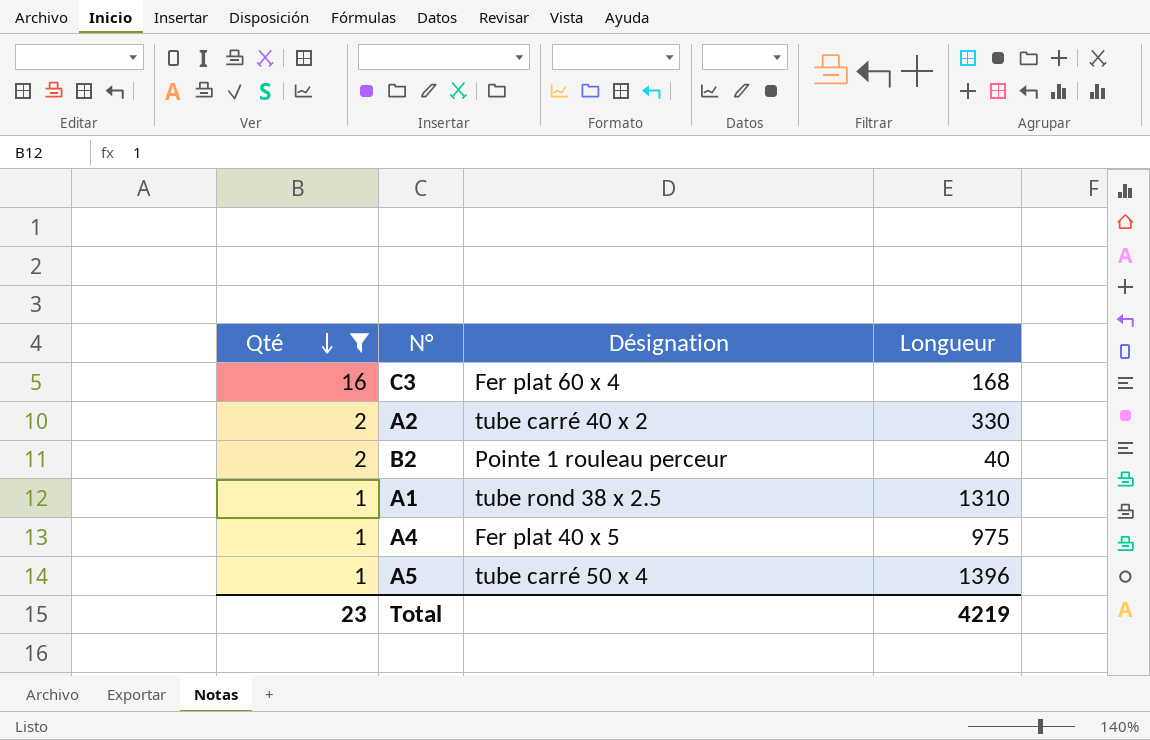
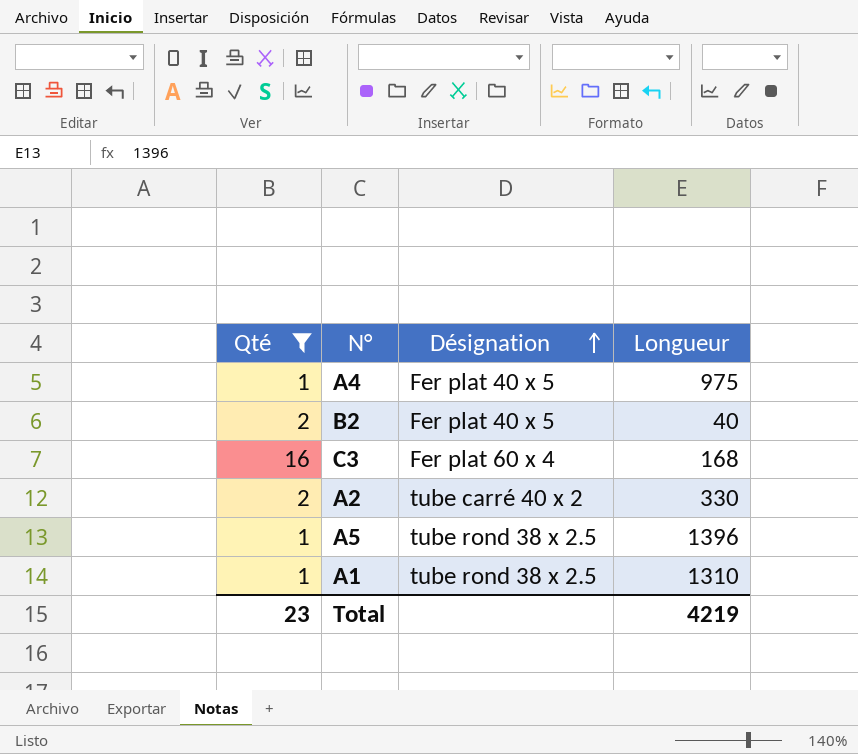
row order: Qté descending -> Désignation ascending
B2 | Désignation: Pointe 1 rouleau perceur -> Fer plat 40 x 5
A5 | Désignation: tube carré 50 x 4 -> tube rond 38 x 2.5

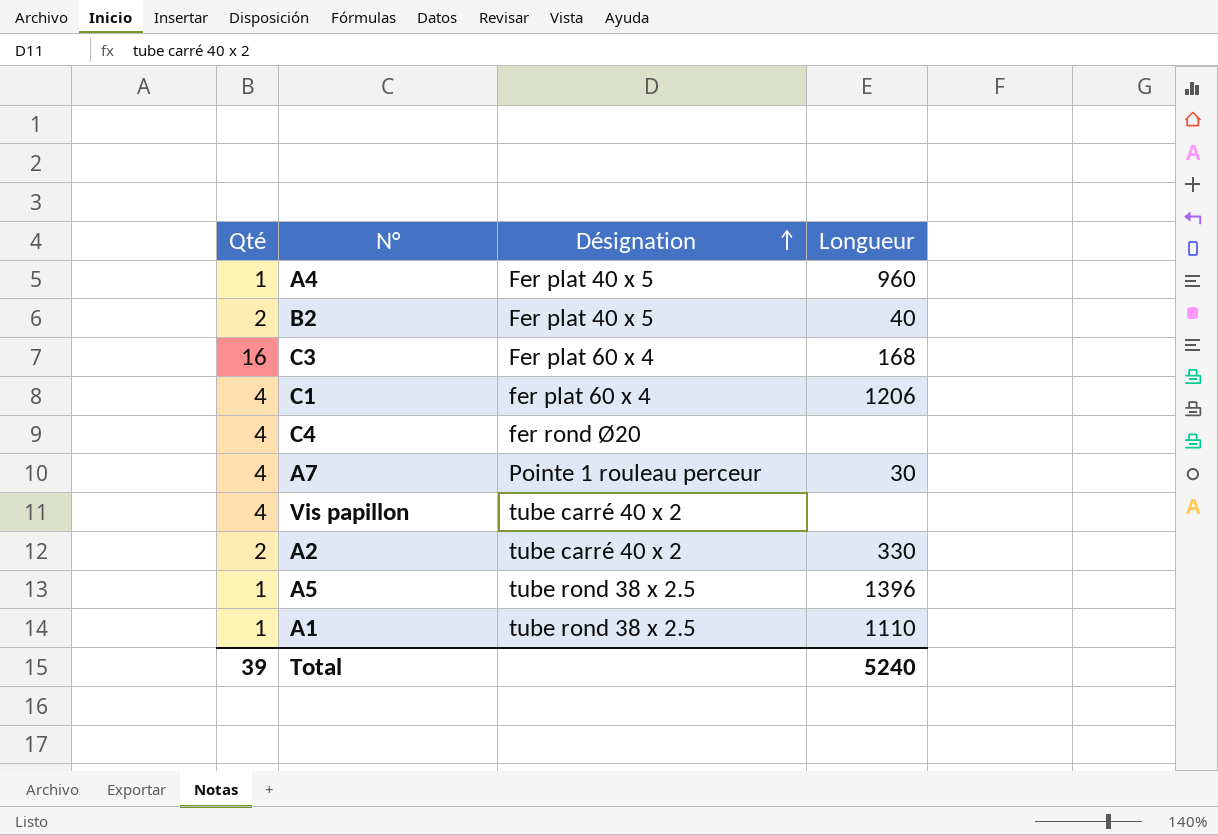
filter: Qté != 4 -> none
A4 | Longueur: 975 -> 960
A1 | Longueur: 1310 -> 1110
Total | Qté: 23 -> 39
Total | Longueur: 4219 -> 5240

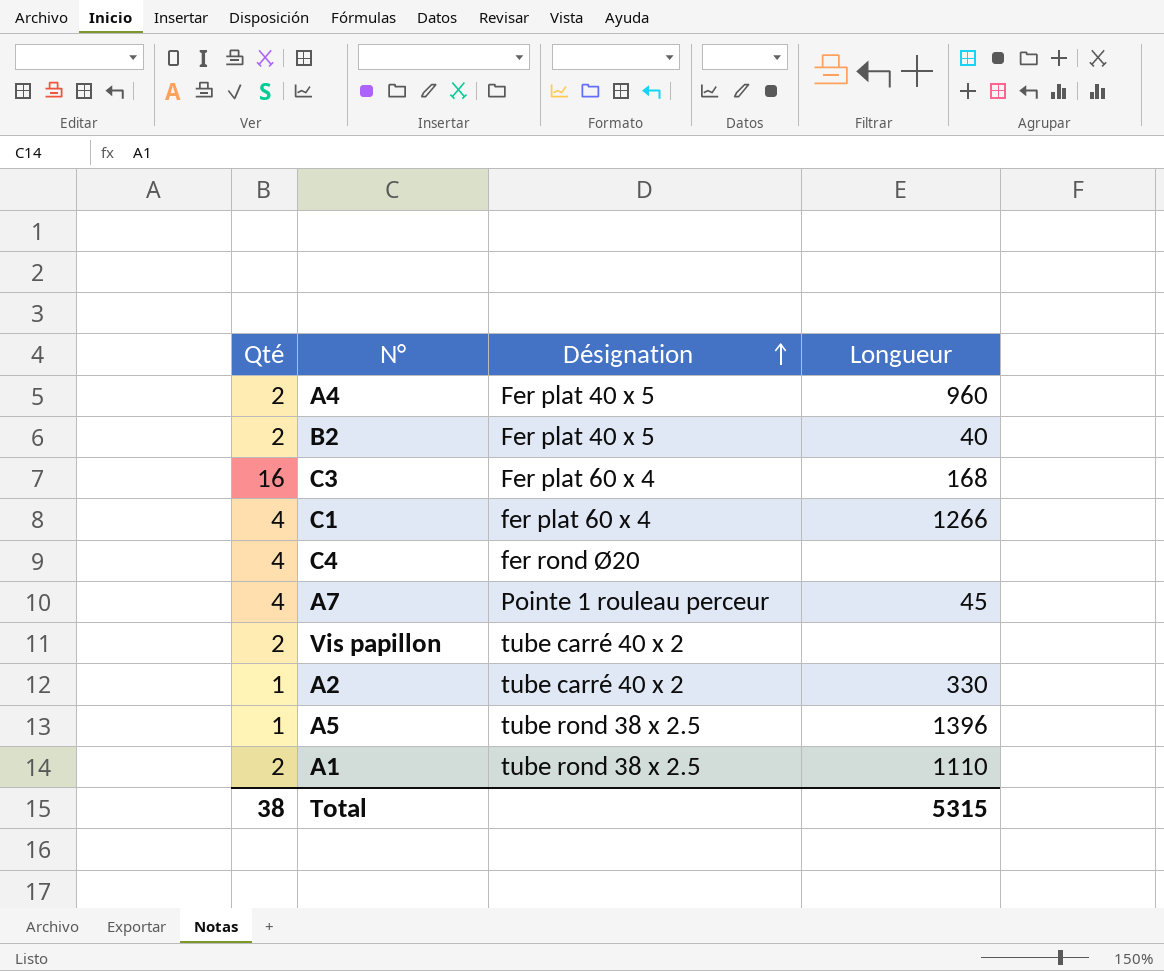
A4 | Qté: 1 -> 2
C1 | Longueur: 1206 -> 1266
A7 | Longueur: 30 -> 45
Vis papillon | Qté: 4 -> 2
A2 | Qté: 2 -> 1
A1 | Qté: 1 -> 2
Total | Qté: 39 -> 38
Total | Longueur: 5240 -> 5315

